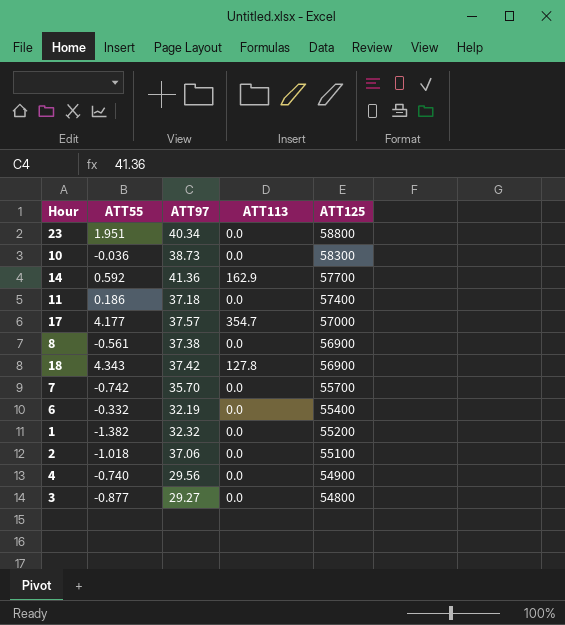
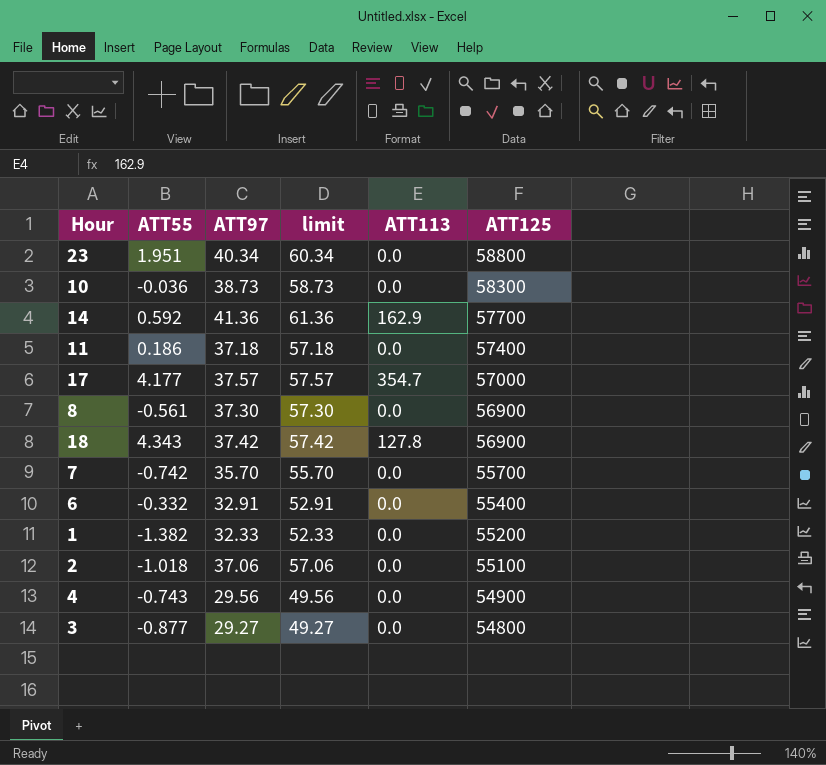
column limit | formula: none -> [ATT97] + 20
8 | ATT97: 37.38 -> 37.30
6 | ATT97: 32.19 -> 32.91
1 | ATT97: 32.32 -> 32.33
4 | ATT55: -0.740 -> -0.743

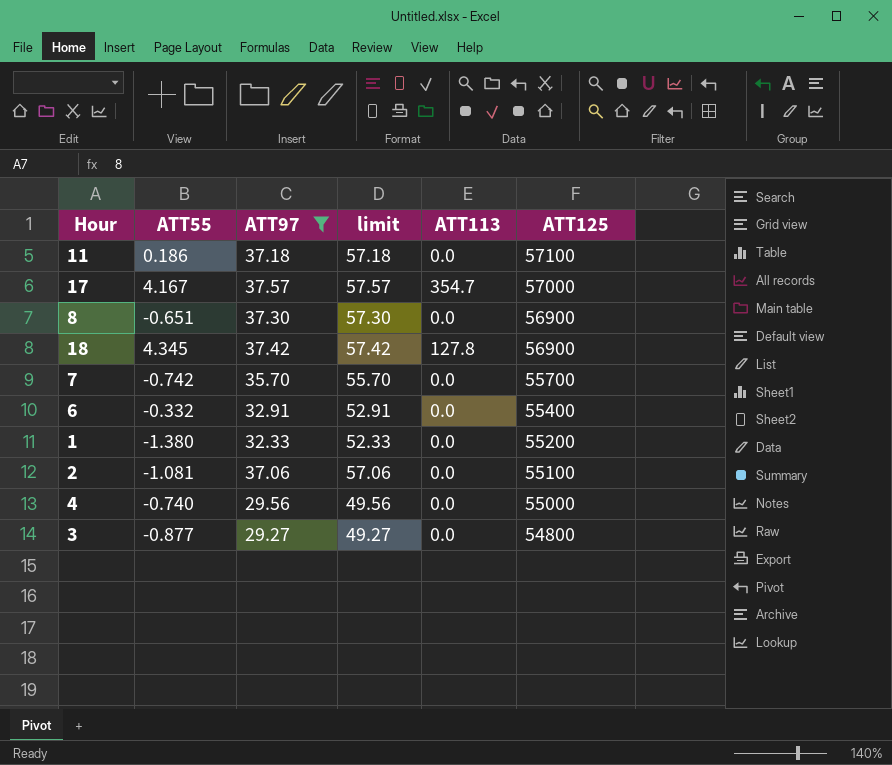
filter: none -> ATT97 <= 37.57
11 | ATT125: 57400 -> 57100
17 | ATT55: 4.177 -> 4.167
8 | ATT55: -0.561 -> -0.651
18 | ATT55: 4.343 -> 4.345
1 | ATT55: -1.382 -> -1.380
2 | ATT55: -1.018 -> -1.081
4 | ATT55: -0.743 -> -0.740
4 | ATT125: 54900 -> 55000

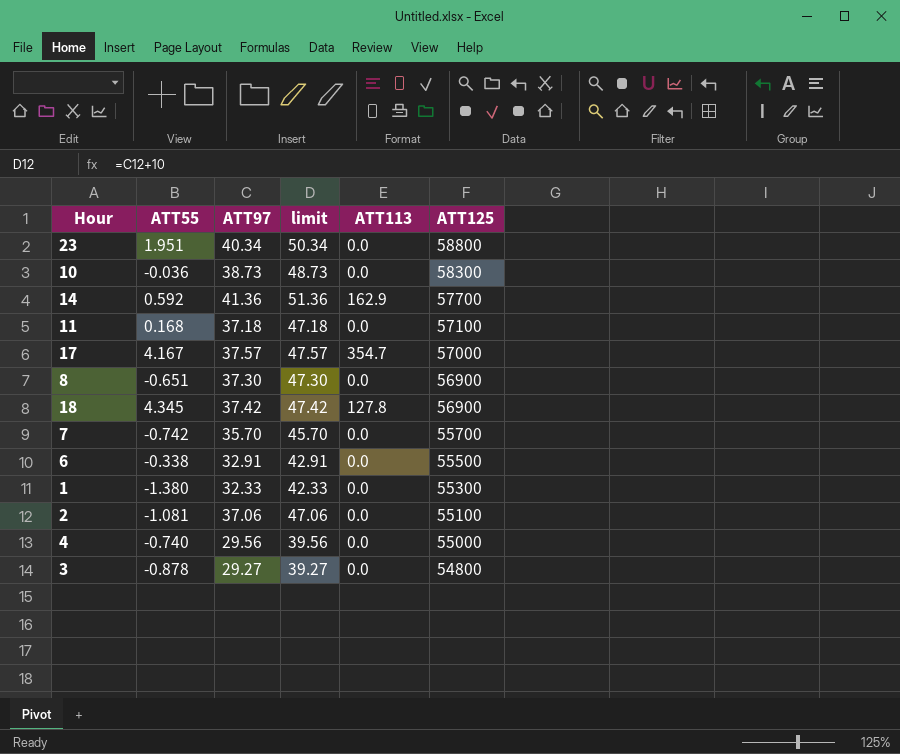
filter: ATT97 <= 37.57 -> none
column limit | formula: [ATT97] + 20 -> [ATT97] + 10
11 | ATT55: 0.186 -> 0.168
6 | ATT55: -0.332 -> -0.338
6 | ATT125: 55400 -> 55500
1 | ATT125: 55200 -> 55300
3 | ATT55: -0.877 -> -0.878

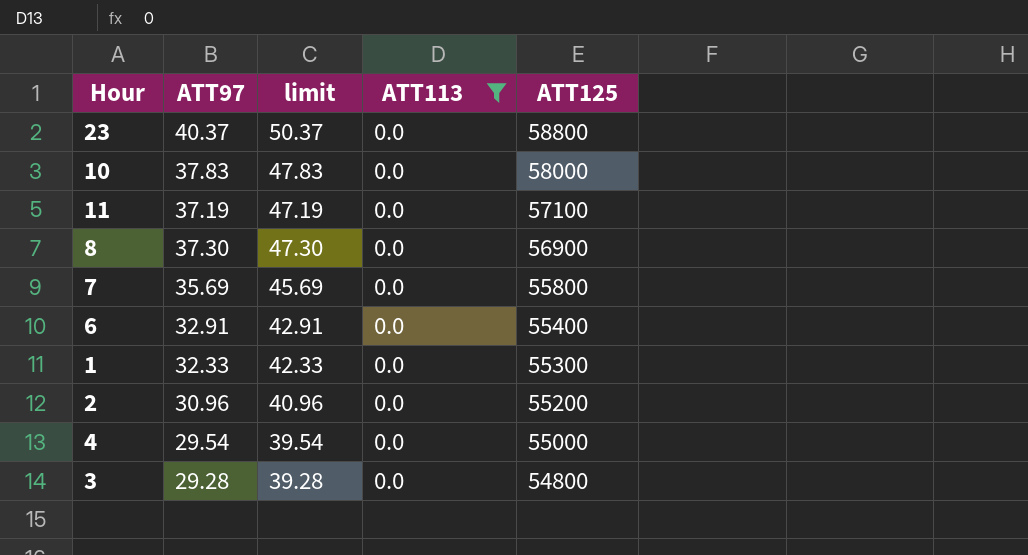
filter: none -> ATT113 = 0.0
column ATT55 | position: 2 -> none
23 | ATT97: 40.34 -> 40.37
23 | limit: 50.34 -> 50.37
10 | ATT97: 38.73 -> 37.83
10 | limit: 48.73 -> 47.83
10 | ATT125: 58300 -> 58000
11 | ATT97: 37.18 -> 37.19
11 | limit: 47.18 -> 47.19
7 | ATT97: 35.70 -> 35.69
7 | limit: 45.70 -> 45.69
7 | ATT125: 55700 -> 55800
6 | ATT125: 55500 -> 55400
2 | ATT97: 37.06 -> 30.96
2 | limit: 47.06 -> 40.96
2 | ATT125: 55100 -> 55200
4 | ATT97: 29.56 -> 29.54
4 | limit: 39.56 -> 39.54
3 | ATT97: 29.27 -> 29.28
3 | limit: 39.27 -> 39.28

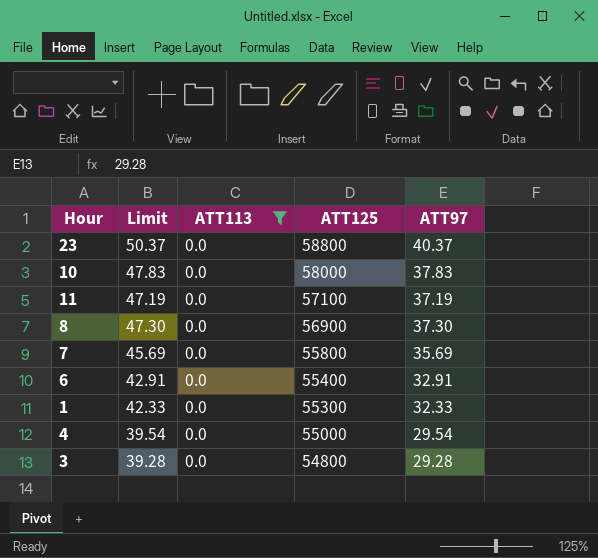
column name: limit -> Limit
column ATT97 | position: 2 -> 5
row 2: 30.96 | 40.96 | 0.0 | 55200 -> none

